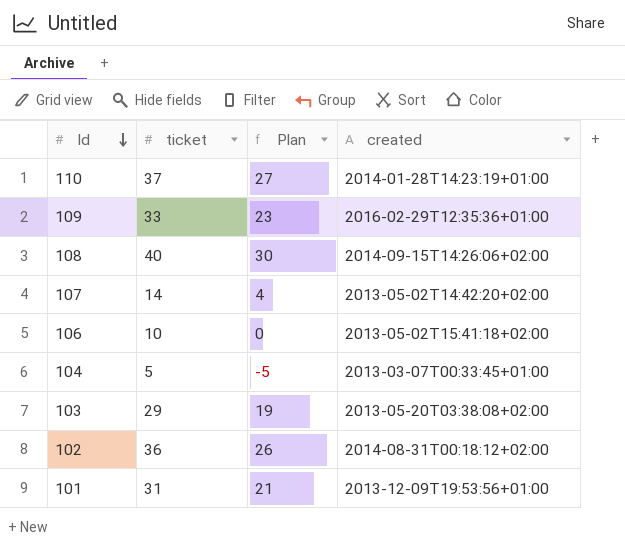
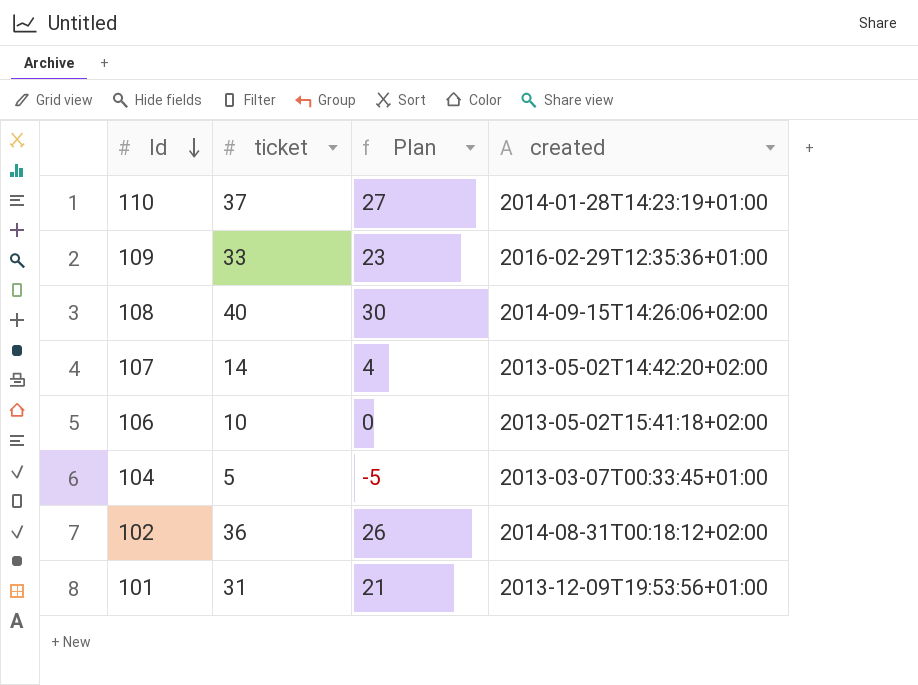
row 103: 29 | 19 | 2013-05-20T03:38:08+02:00 -> none

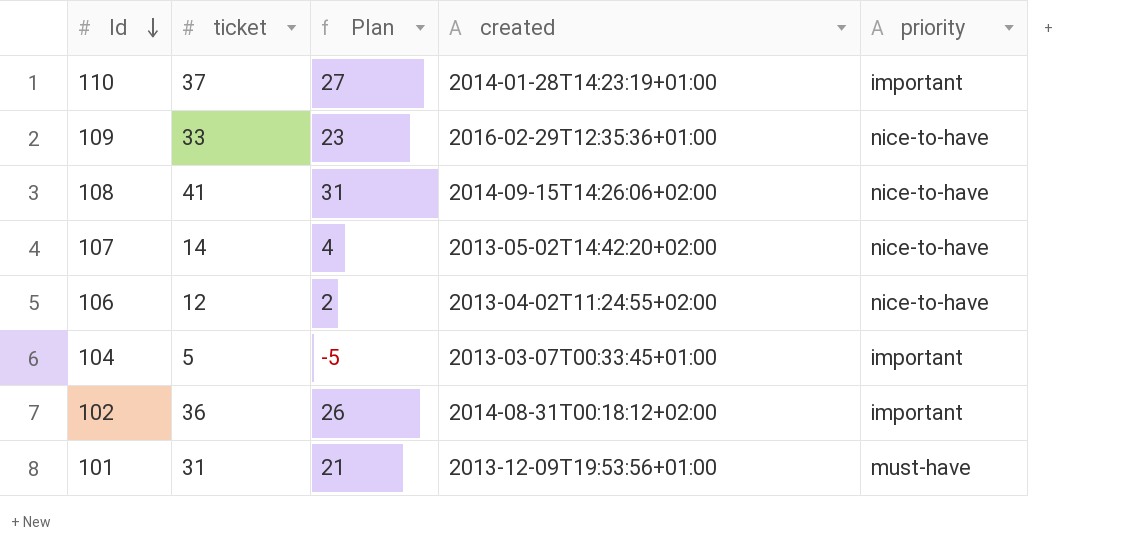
column priority | position: none -> 5
108 | ticket: 40 -> 41
108 | Plan: 30 -> 31
106 | ticket: 10 -> 12
106 | Plan: 0 -> 2
106 | created: 2013-05-02T15:41:18+02:00 -> 2013-04-02T11:24:55+02:00

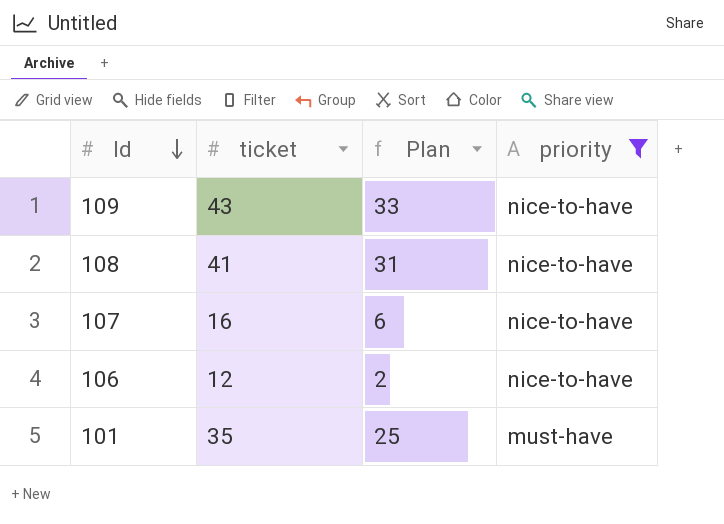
filter: none -> priority != important
column created | position: 4 -> none
109 | ticket: 33 -> 43
109 | Plan: 23 -> 33
107 | ticket: 14 -> 16
107 | Plan: 4 -> 6
101 | ticket: 31 -> 35
101 | Plan: 21 -> 25

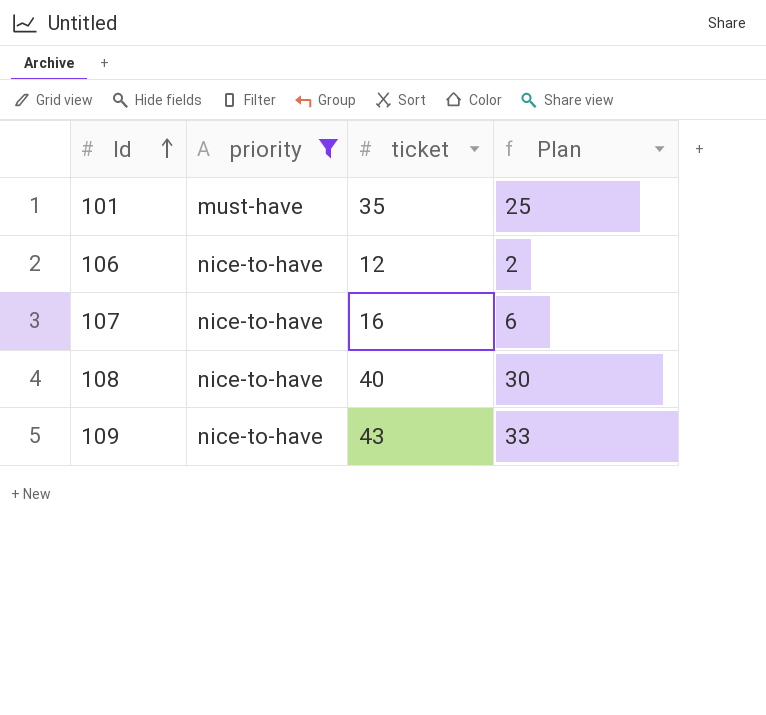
row order: Id descending -> Id ascending
column priority | position: 4 -> 2
108 | ticket: 41 -> 40
108 | Plan: 31 -> 30

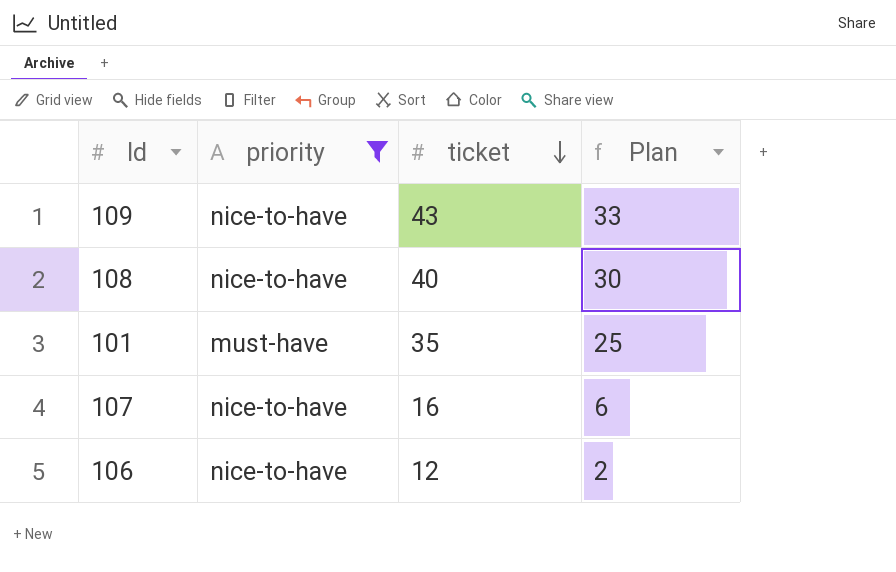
row order: Id ascending -> ticket descending

